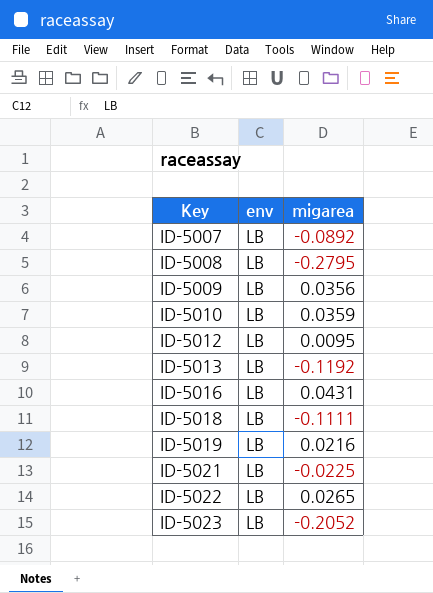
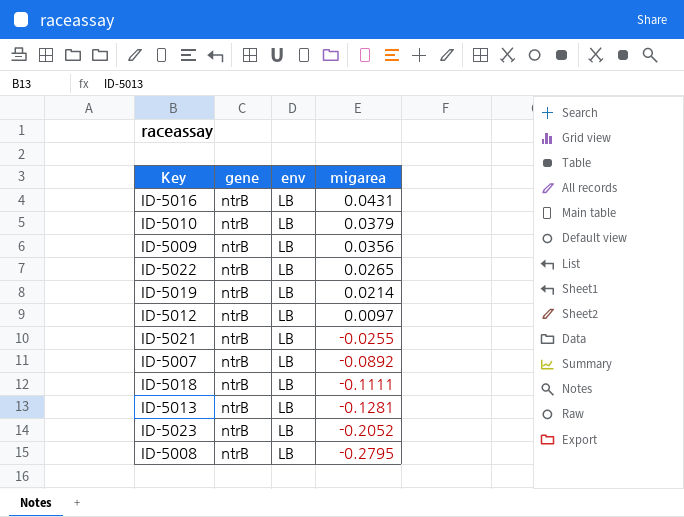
row order: Key ascending -> migarea descending
column gene | position: none -> 2
ID-5010 | migarea: 0.0359 -> 0.0379
ID-5019 | migarea: 0.0216 -> 0.0214
ID-5012 | migarea: 0.0095 -> 0.0097
ID-5021 | migarea: -0.0225 -> -0.0255
ID-5013 | migarea: -0.1192 -> -0.1281

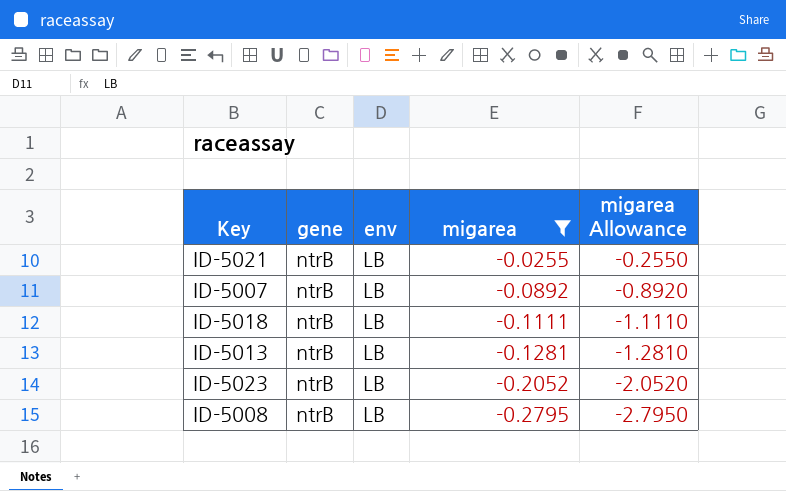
filter: none -> migarea <= -0.0255
column migarea Allowance | formula: none -> [migarea] * 10

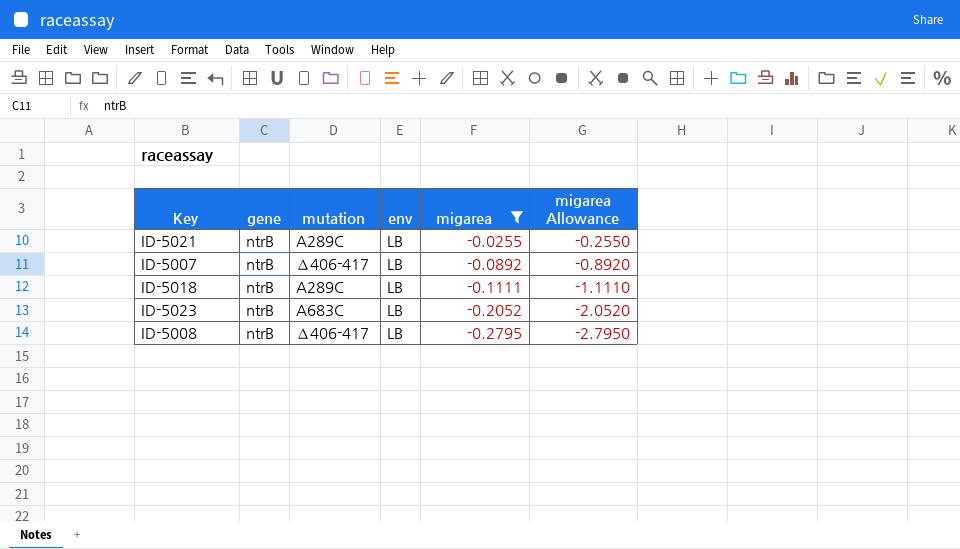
column mutation | position: none -> 3
row ID-5013: ntrB | LB | -0.1281 | -1.2810 -> none

